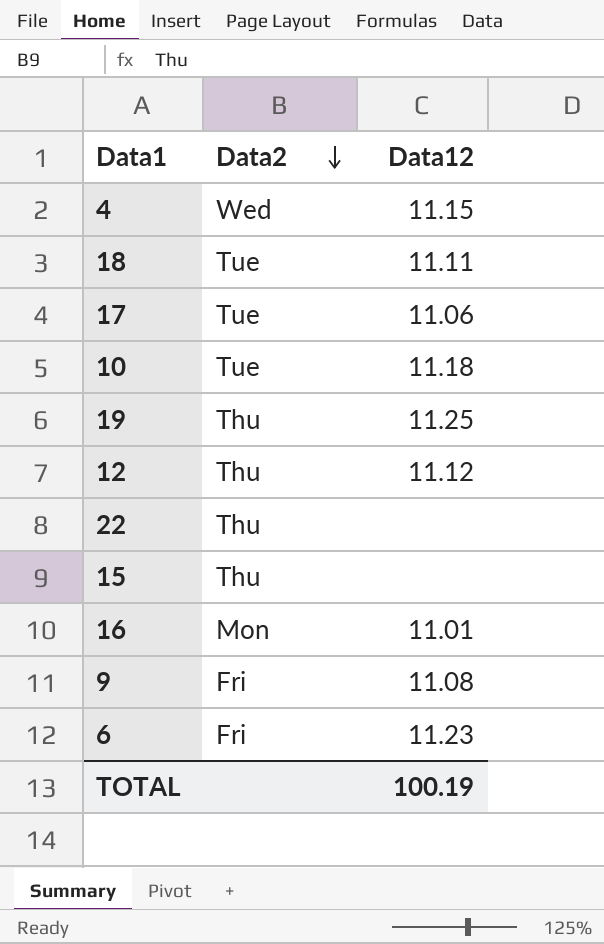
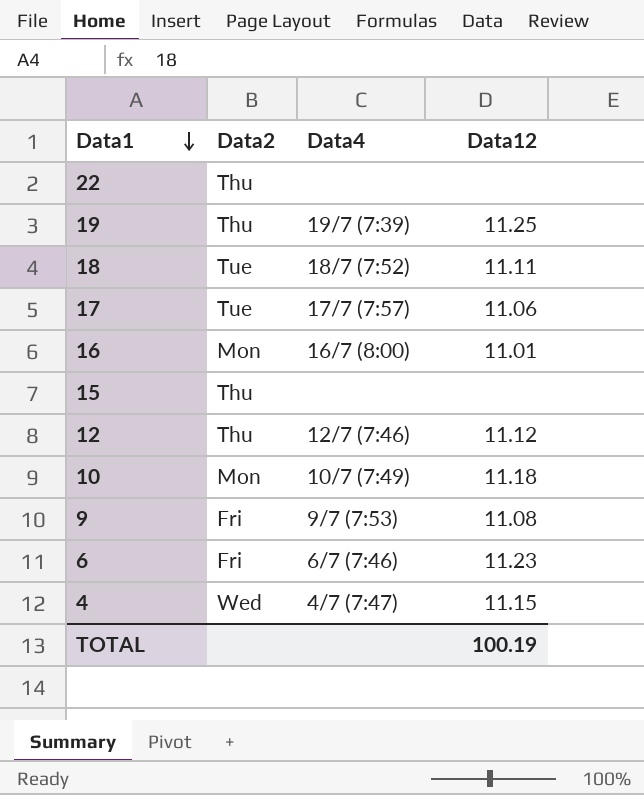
row order: Data2 descending -> Data1 descending
column Data4 | position: none -> 3
10 | Data2: Tue -> Mon

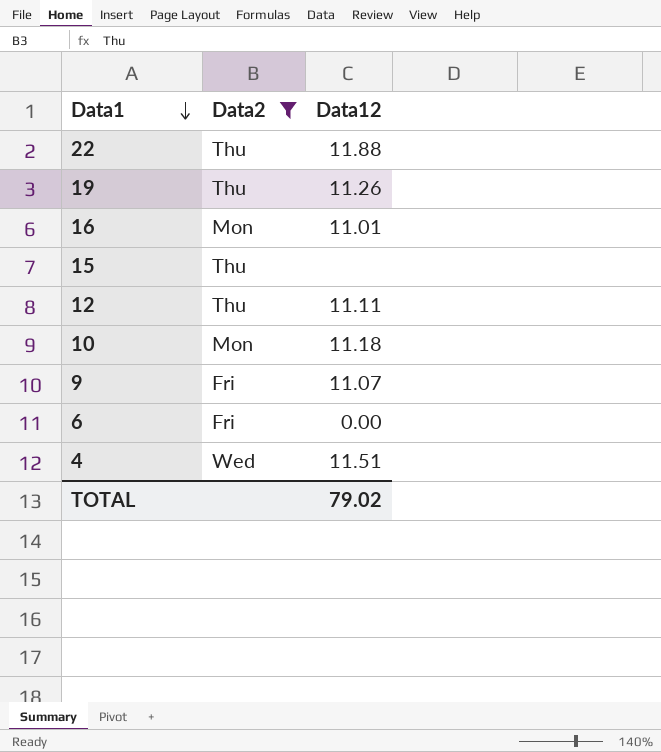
filter: none -> Data2 != Tue
column Data4 | position: 3 -> none
22 | Data12: none -> 11.88
19 | Data12: 11.25 -> 11.26
12 | Data12: 11.12 -> 11.11
9 | Data12: 11.08 -> 11.07
6 | Data12: 11.23 -> 0.00
4 | Data12: 11.15 -> 11.51
TOTAL | Data12: 100.19 -> 79.02

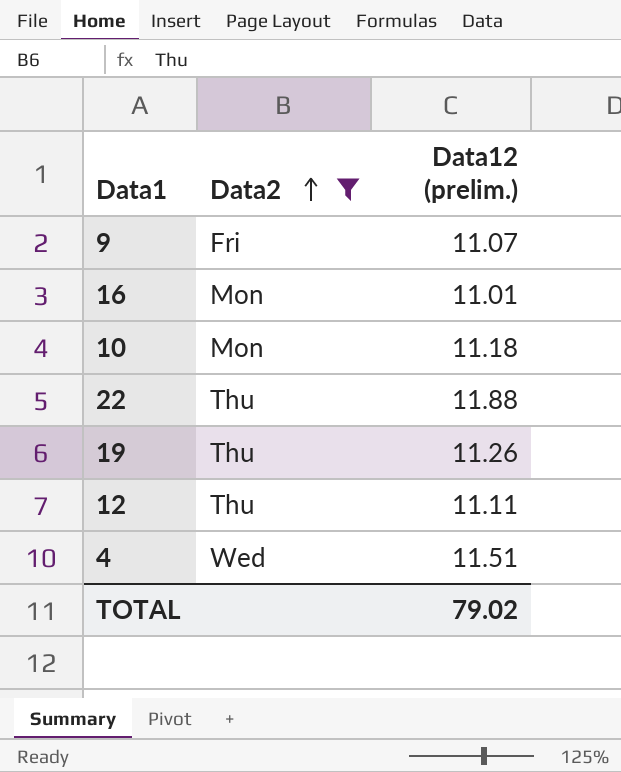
row order: Data1 descending -> Data2 ascending
column name: Data12 -> Data12 (prelim.)
row 15: Thu | none -> none
row 6: Fri | 0.00 -> none

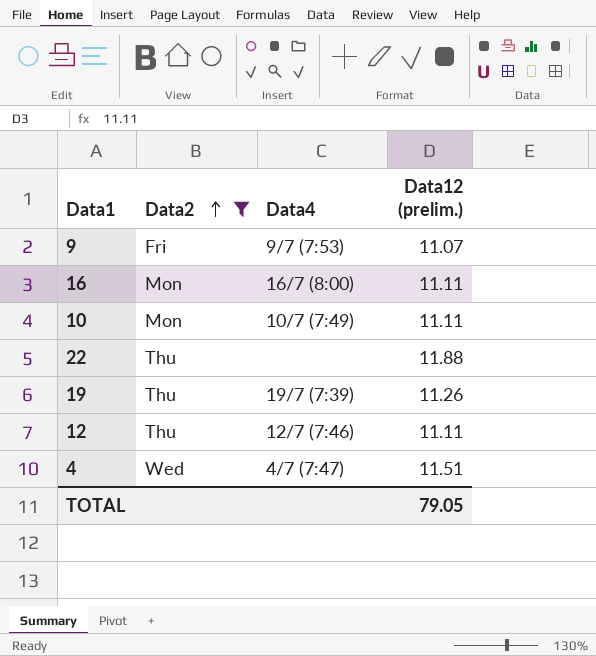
column Data4 | position: none -> 3
16 | Data12 (prelim.): 11.01 -> 11.11
10 | Data12 (prelim.): 11.18 -> 11.11
TOTAL | Data12 (prelim.): 79.02 -> 79.05

